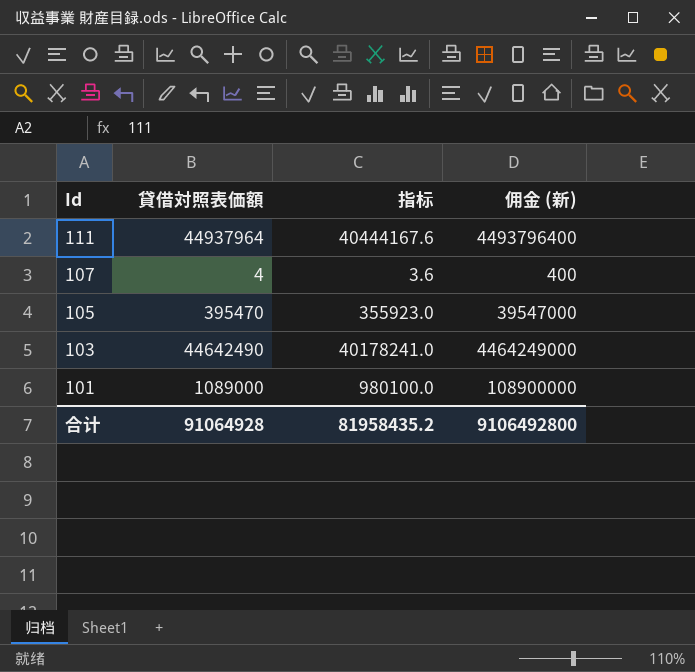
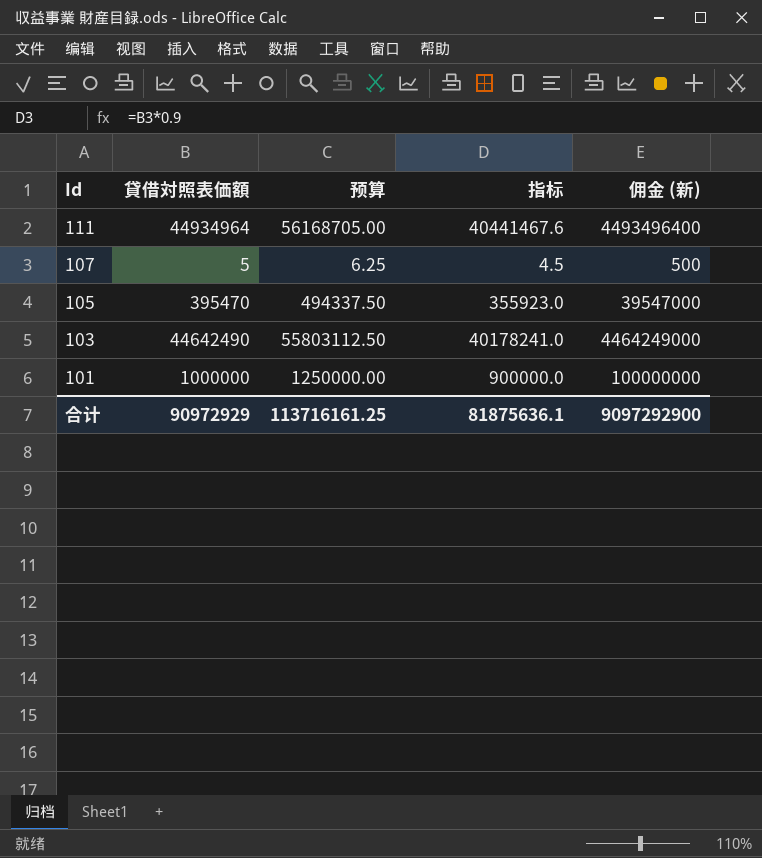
column 预算 | formula: none -> [貸借対照表価額] * 1.25
111 | 貸借対照表価額: 44937964 -> 44934964
111 | 指标: 40444167.6 -> 40441467.6
111 | 佣金 (新): 4493796400 -> 4493496400
107 | 貸借対照表価額: 4 -> 5
107 | 指标: 3.6 -> 4.5
107 | 佣金 (新): 400 -> 500
101 | 貸借対照表価額: 1089000 -> 1000000
101 | 指标: 980100.0 -> 900000.0
101 | 佣金 (新): 108900000 -> 100000000
合计 | 貸借対照表価額: 91064928 -> 90972929
合计 | 指标: 81958435.2 -> 81875636.1
合计 | 佣金 (新): 9106492800 -> 9097292900

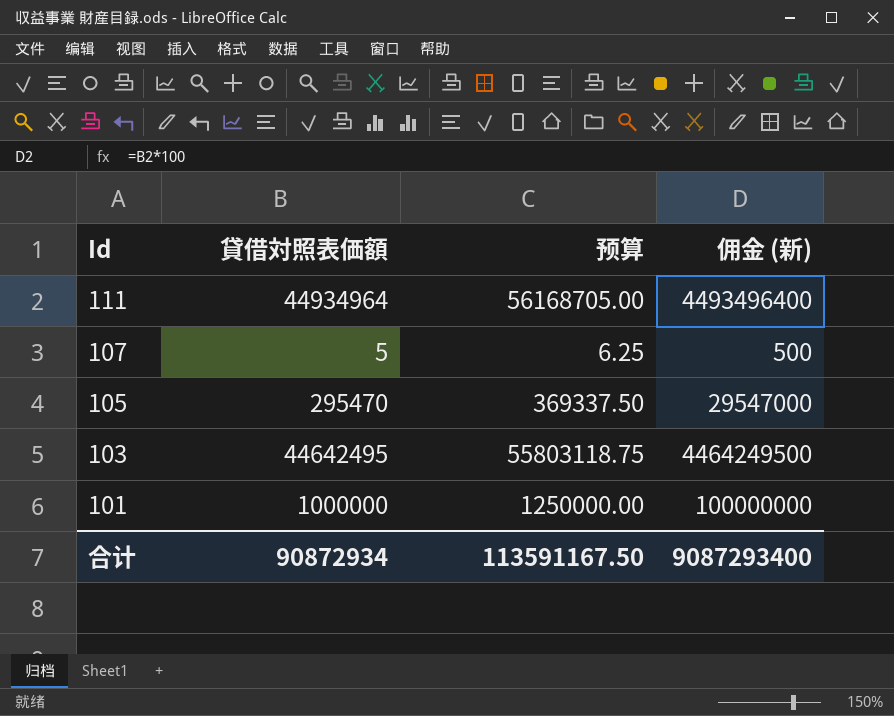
column 指标 | formula: [貸借対照表価額] * 0.9 -> none
105 | 貸借対照表価額: 395470 -> 295470
105 | 预算: 494337.50 -> 369337.50
105 | 佣金 (新): 39547000 -> 29547000
103 | 貸借対照表価額: 44642490 -> 44642495
103 | 预算: 55803112.50 -> 55803118.75
103 | 佣金 (新): 4464249000 -> 4464249500
合计 | 貸借対照表価額: 90972929 -> 90872934
合计 | 预算: 113716161.25 -> 113591167.50
合计 | 佣金 (新): 9097292900 -> 9087293400

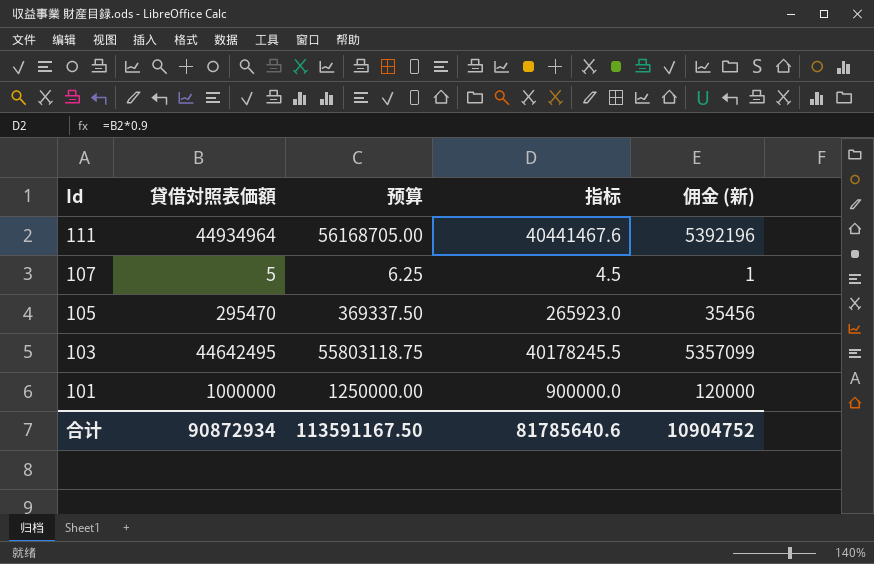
column 指标 | formula: none -> [貸借対照表価額] * 0.9
column 佣金 (新) | formula: [貸借対照表価額] * 100 -> [貸借対照表価額] * 0.12
合计 | 佣金 (新): 9087293400 -> 10904752

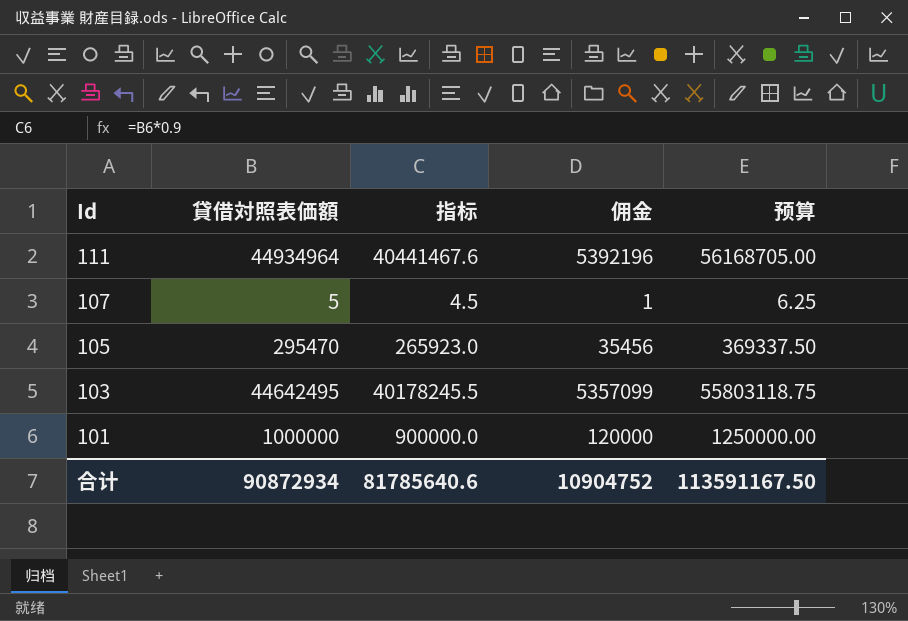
column name: 佣金 (新) -> 佣金
column 预算 | position: 3 -> 5

